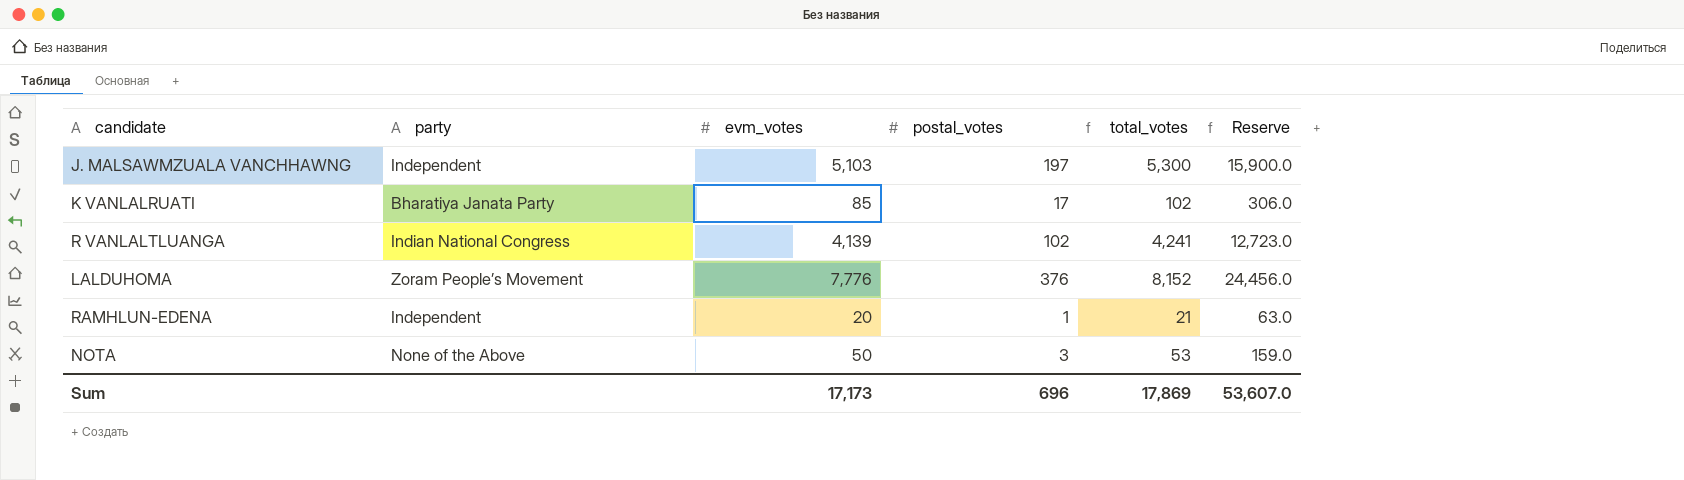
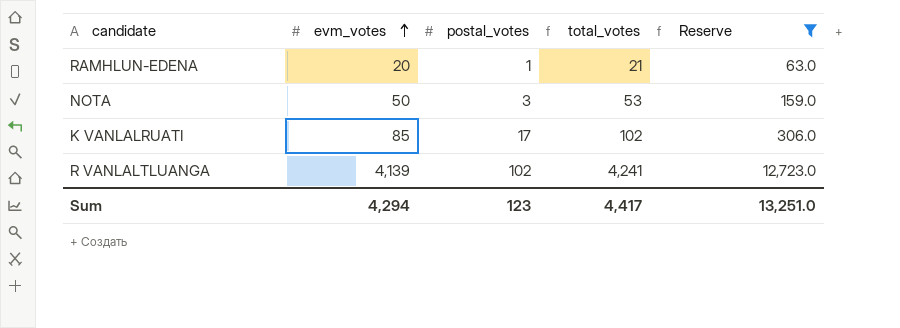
filter: none -> Reserve <= 12,723.0
row order: none -> evm_votes ascending
column party | position: 2 -> none
Sum | evm_votes: 17,173 -> 4,294
Sum | postal_votes: 696 -> 123
Sum | total_votes: 17,869 -> 4,417
Sum | Reserve: 53,607.0 -> 13,251.0

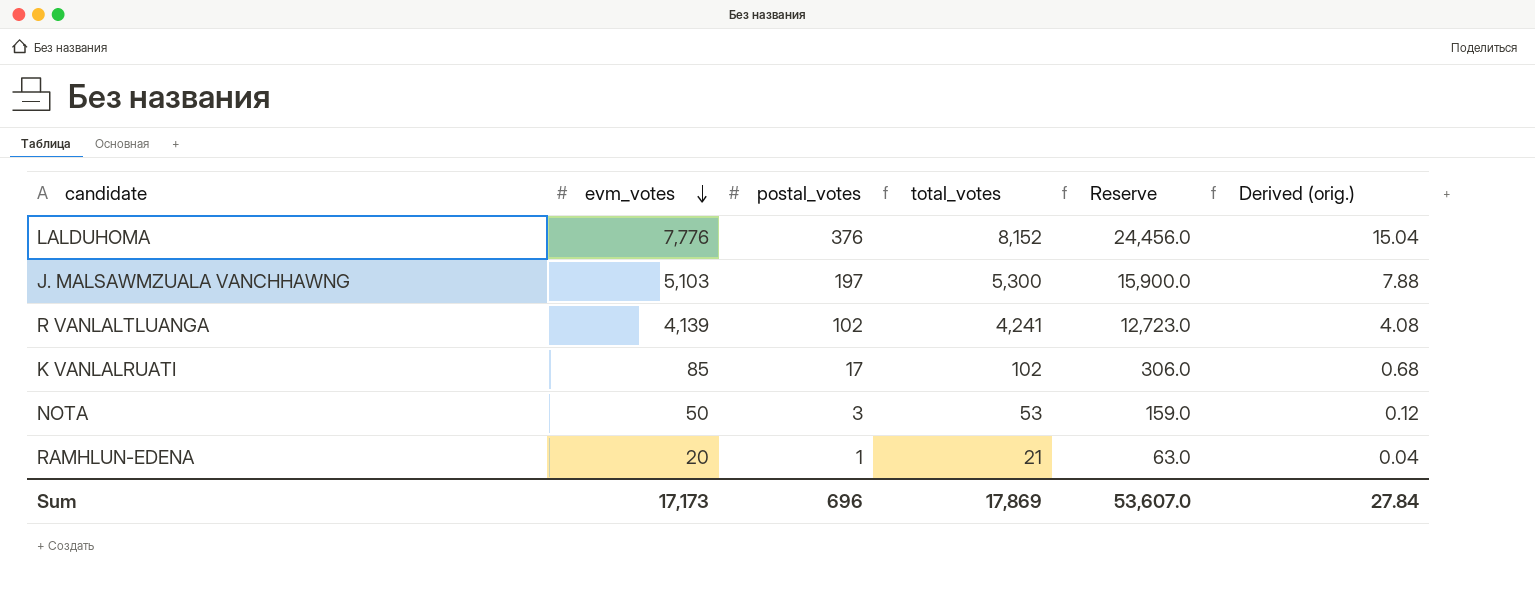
filter: Reserve <= 12,723.0 -> none
row order: evm_votes ascending -> evm_votes descending
column Derived (orig.) | formula: none -> [postal_votes] * 0.04
Sum | evm_votes: 4,294 -> 17,173
Sum | postal_votes: 123 -> 696
Sum | total_votes: 4,417 -> 17,869
Sum | Reserve: 13,251.0 -> 53,607.0

